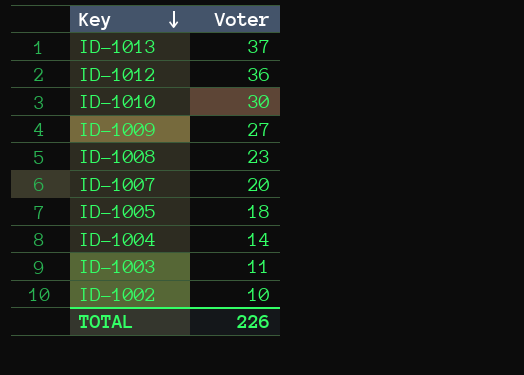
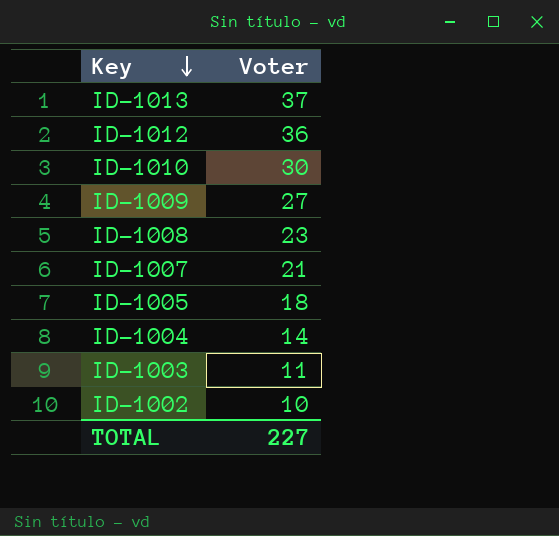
ID-1007 | Voter: 20 -> 21
TOTAL | Voter: 226 -> 227

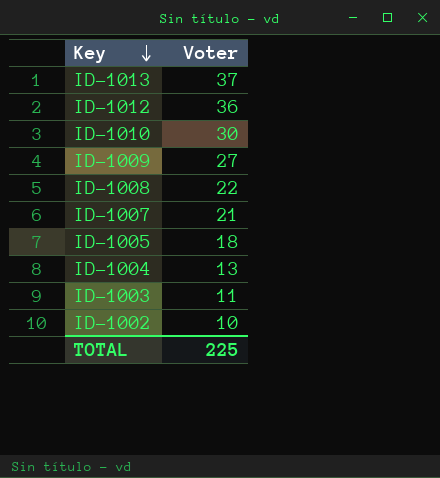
ID-1008 | Voter: 23 -> 22
ID-1004 | Voter: 14 -> 13
TOTAL | Voter: 227 -> 225

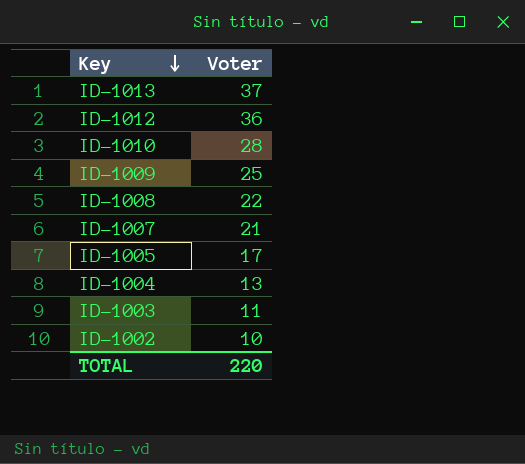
ID-1010 | Voter: 30 -> 28
ID-1009 | Voter: 27 -> 25
ID-1005 | Voter: 18 -> 17
TOTAL | Voter: 225 -> 220

